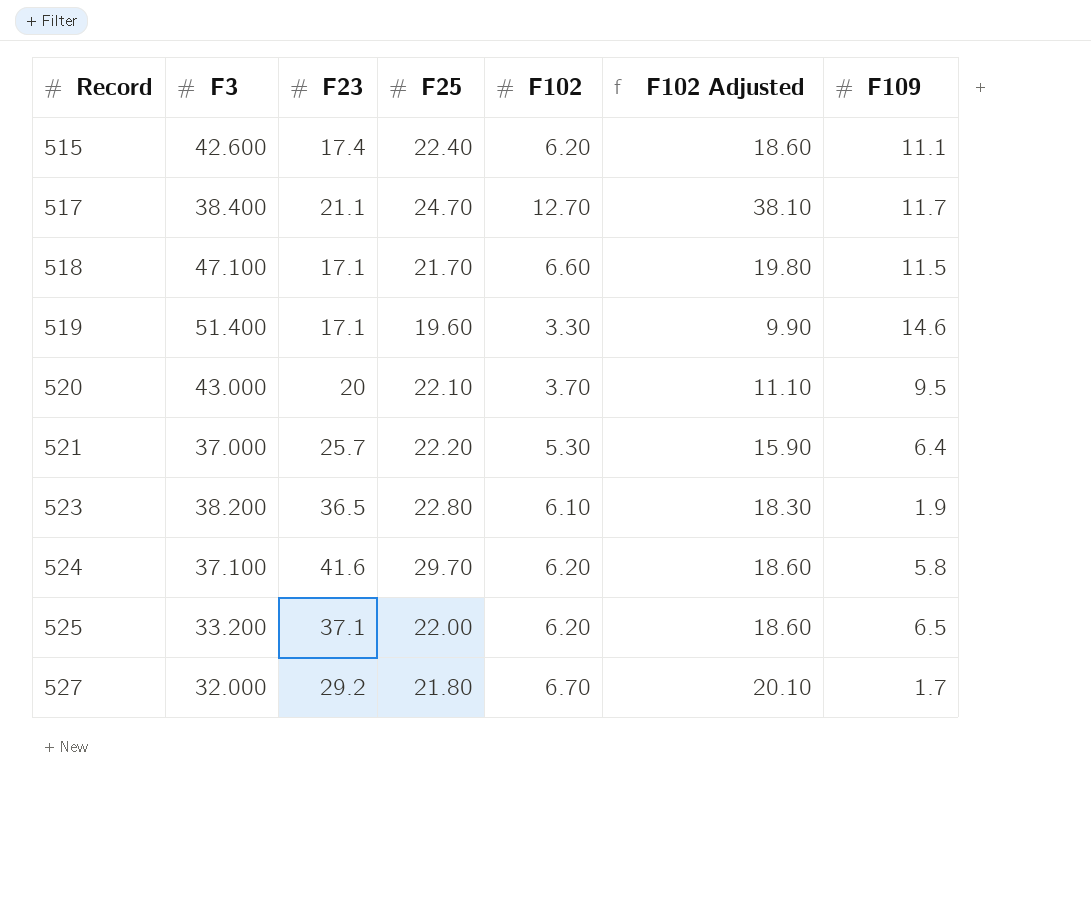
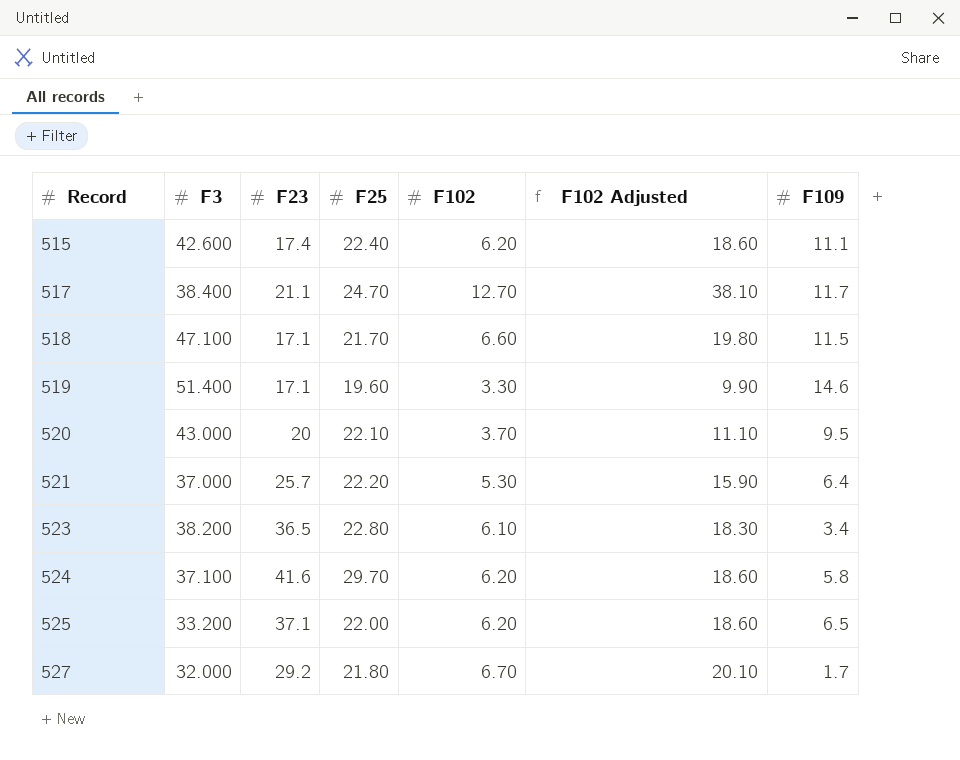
523 | F109: 1.9 -> 3.4

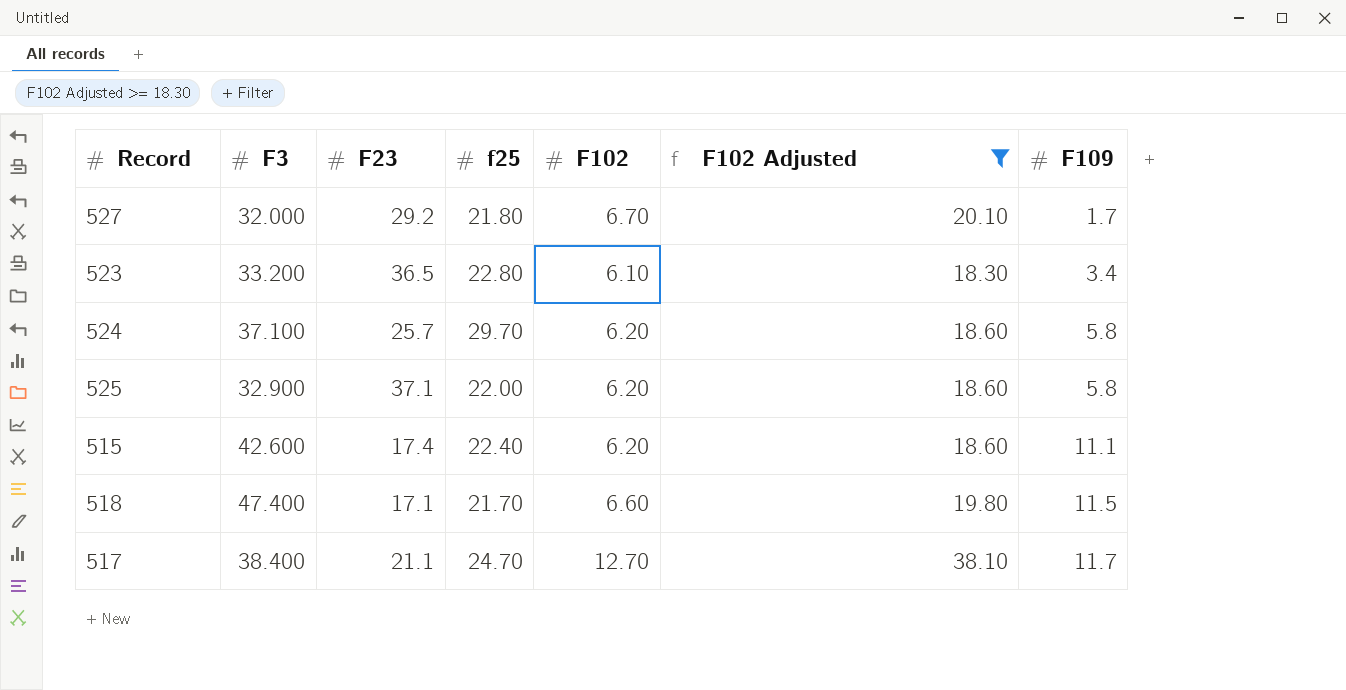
filter: none -> F102 Adjusted >= 18.30
row order: Record ascending -> F109 ascending
column name: F25 -> f25
523 | F3: 38.200 -> 33.200
524 | F23: 41.6 -> 25.7
525 | F3: 33.200 -> 32.900
525 | F109: 6.5 -> 5.8
518 | F3: 47.100 -> 47.400

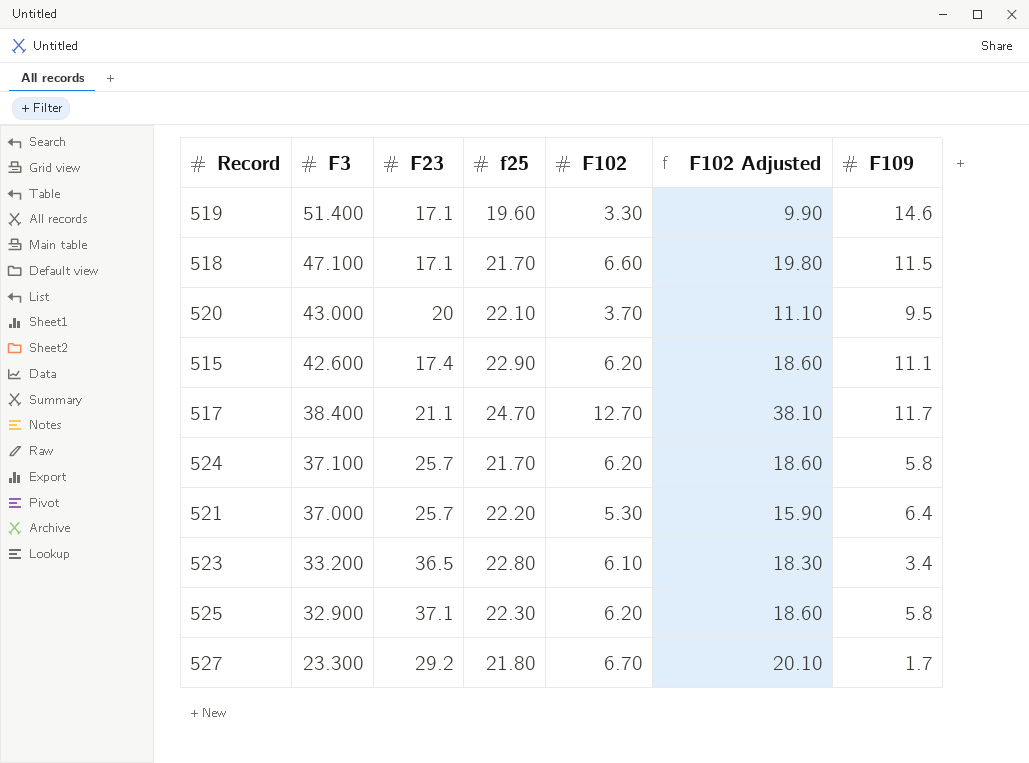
filter: F102 Adjusted >= 18.30 -> none
row order: F109 ascending -> F3 descending
518 | F3: 47.400 -> 47.100
515 | f25: 22.40 -> 22.90
524 | f25: 29.70 -> 21.70
525 | f25: 22.00 -> 22.30
527 | F3: 32.000 -> 23.300

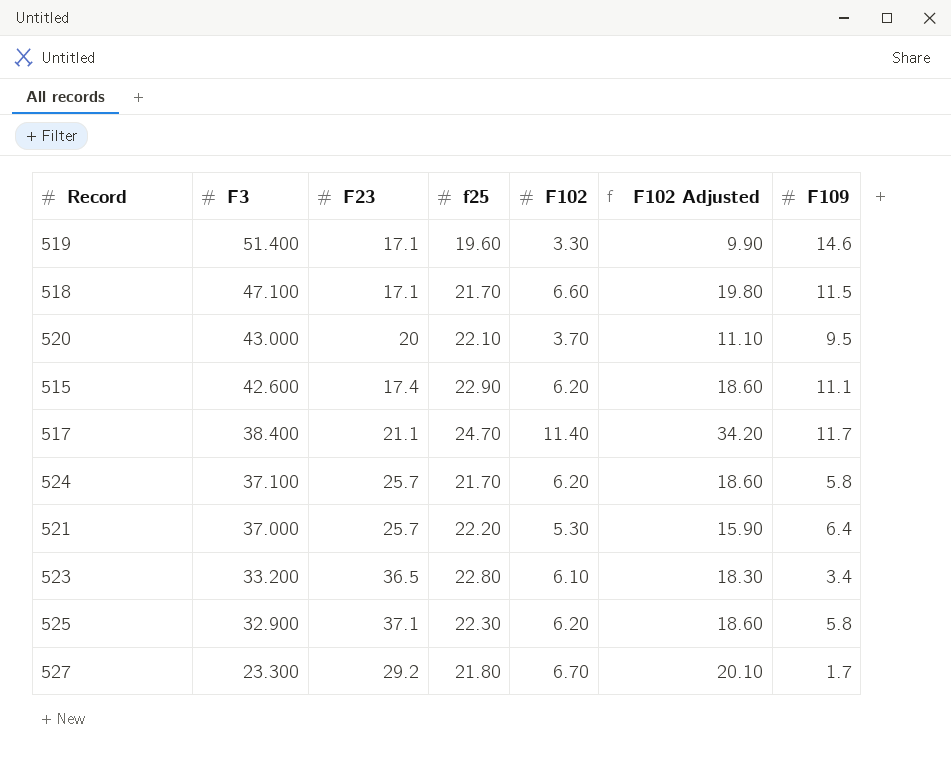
517 | F102: 12.70 -> 11.40
517 | F102 Adjusted: 38.10 -> 34.20

